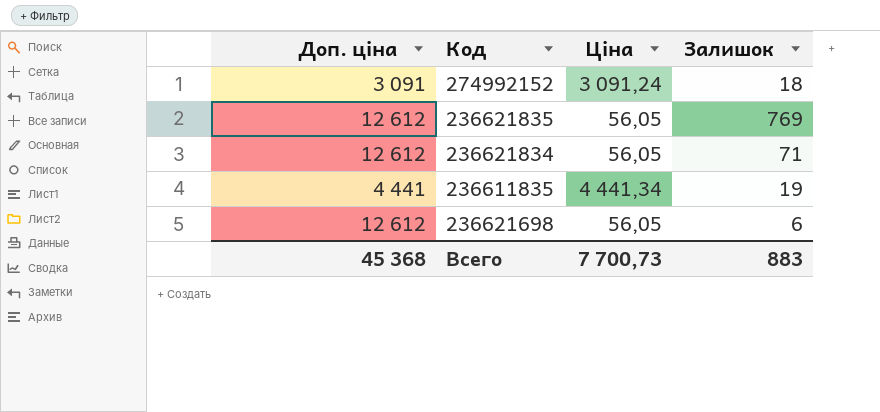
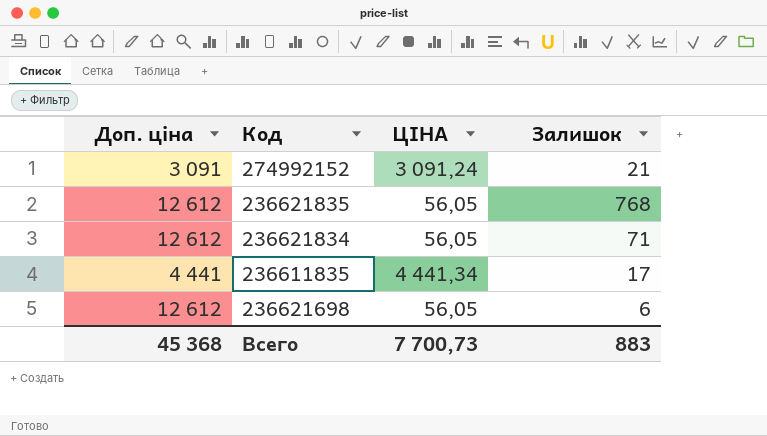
column name: Ціна -> ЦІНА
274992152 | Залишок: 18 -> 21
236621835 | Залишок: 769 -> 768
236611835 | Залишок: 19 -> 17

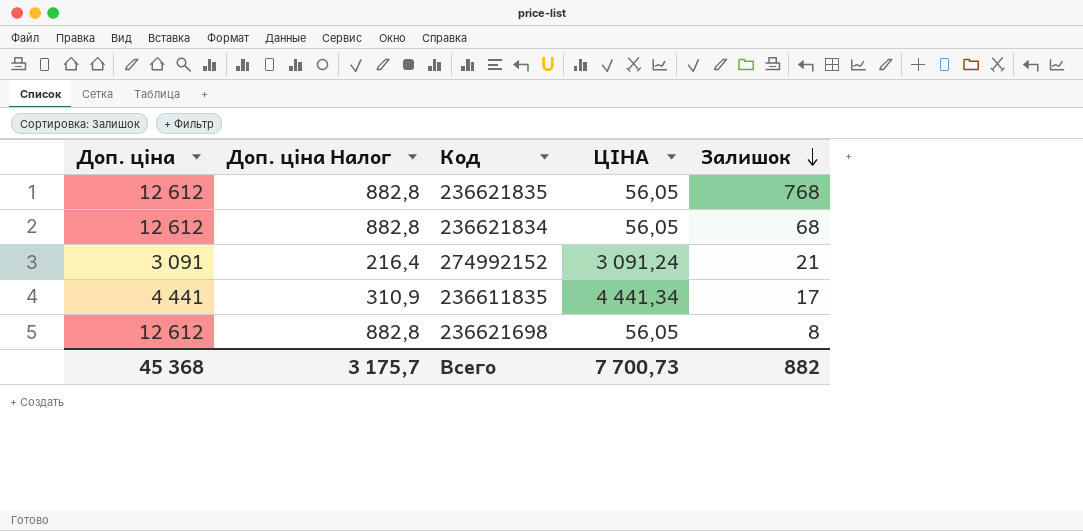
row order: none -> Залишок descending
column Доп. ціна Налог | formula: none -> [Доп. ціна] * 0,07
236621834 | Залишок: 71 -> 68
236621698 | Залишок: 6 -> 8
Всего | Залишок: 883 -> 882

